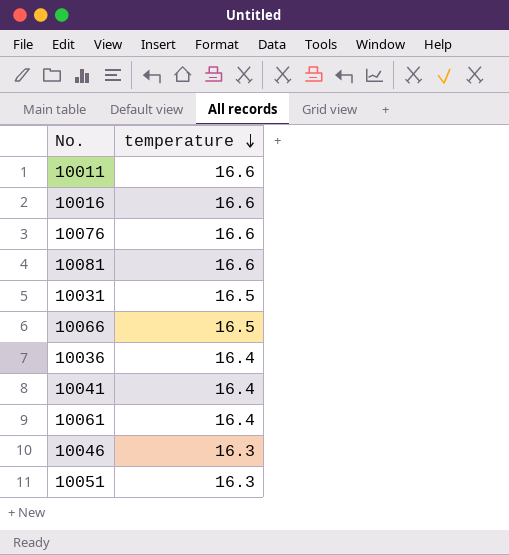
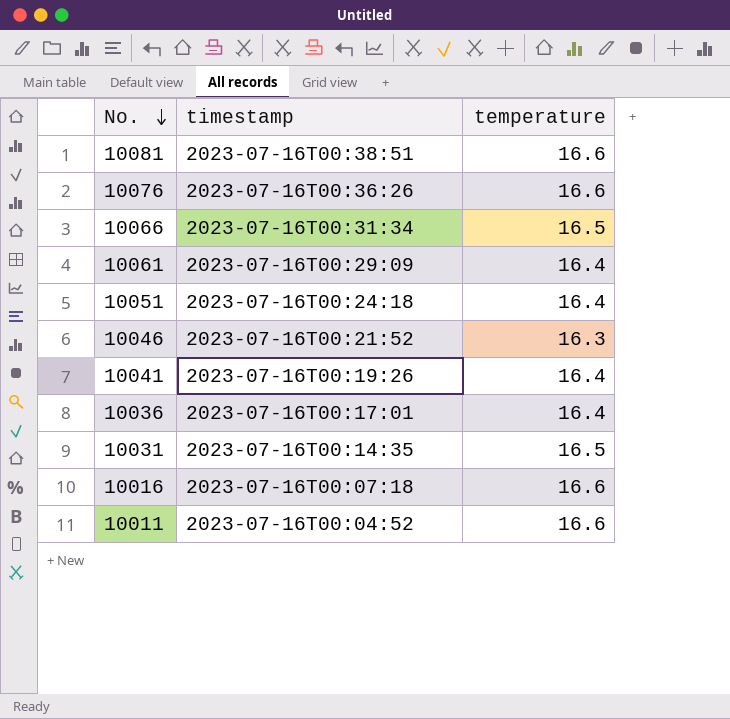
row order: temperature descending -> No. descending
column timestamp | position: none -> 2
10051 | temperature: 16.3 -> 16.4

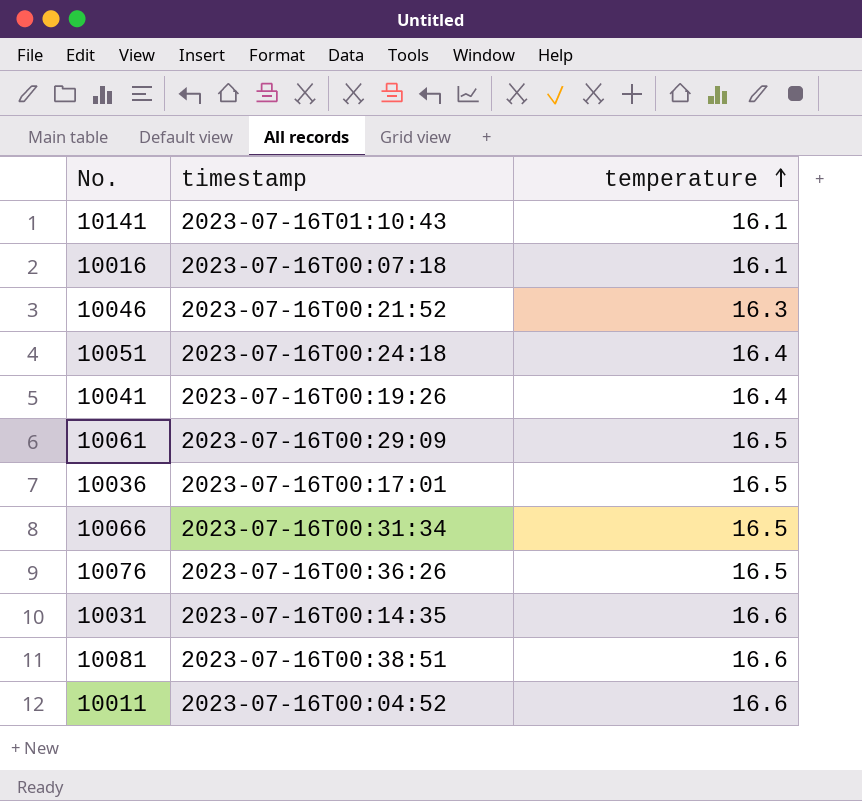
row order: No. descending -> temperature ascending
row 10141: none -> 2023-07-16T01:10:43 | 16.1
10016 | temperature: 16.6 -> 16.1
10061 | temperature: 16.4 -> 16.5
10036 | temperature: 16.4 -> 16.5
10076 | temperature: 16.6 -> 16.5
10031 | temperature: 16.5 -> 16.6

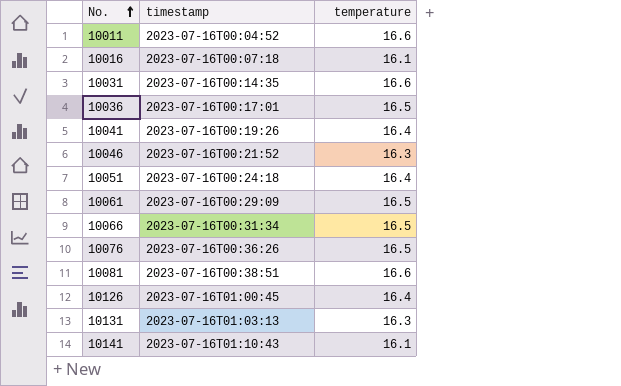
row order: temperature ascending -> No. ascending
row 10126: none -> 2023-07-16T01:00:45 | 16.4
row 10131: none -> 2023-07-16T01:03:13 | 16.3

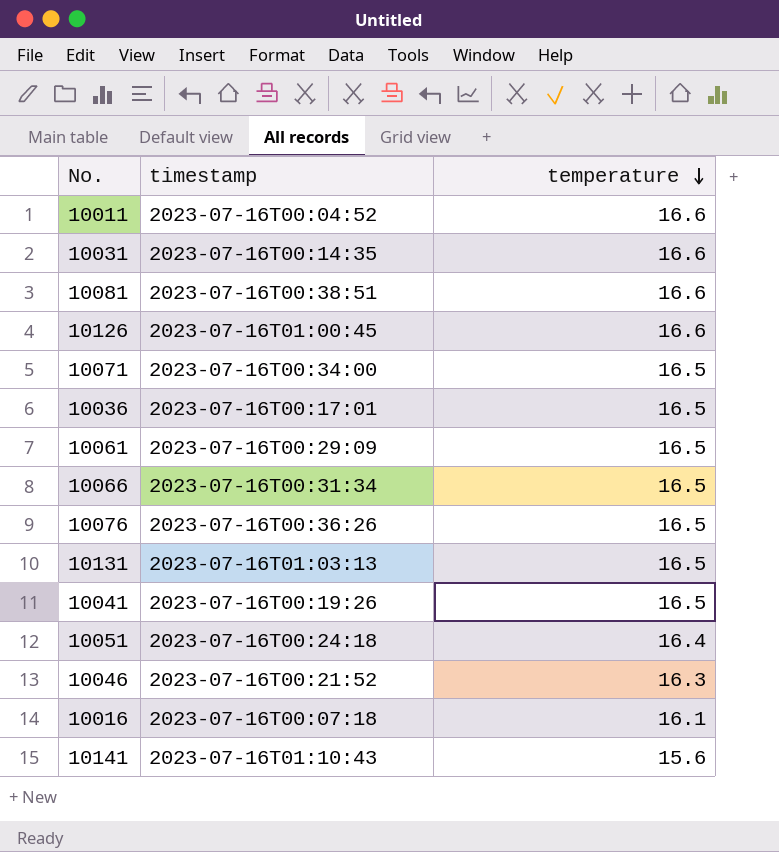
row order: No. ascending -> temperature descending
10126 | temperature: 16.4 -> 16.6
row 10071: none -> 2023-07-16T00:34:00 | 16.5
10131 | temperature: 16.3 -> 16.5
10041 | temperature: 16.4 -> 16.5
10141 | temperature: 16.1 -> 15.6

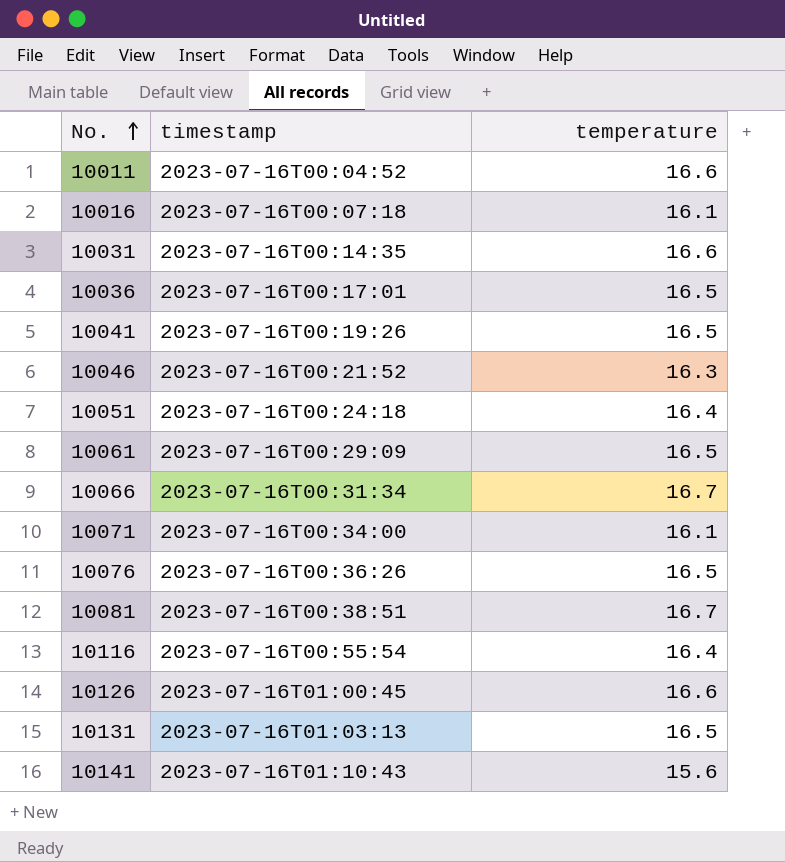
row order: temperature descending -> No. ascending
10066 | temperature: 16.5 -> 16.7
10071 | temperature: 16.5 -> 16.1
10081 | temperature: 16.6 -> 16.7
row 10116: none -> 2023-07-16T00:55:54 | 16.4

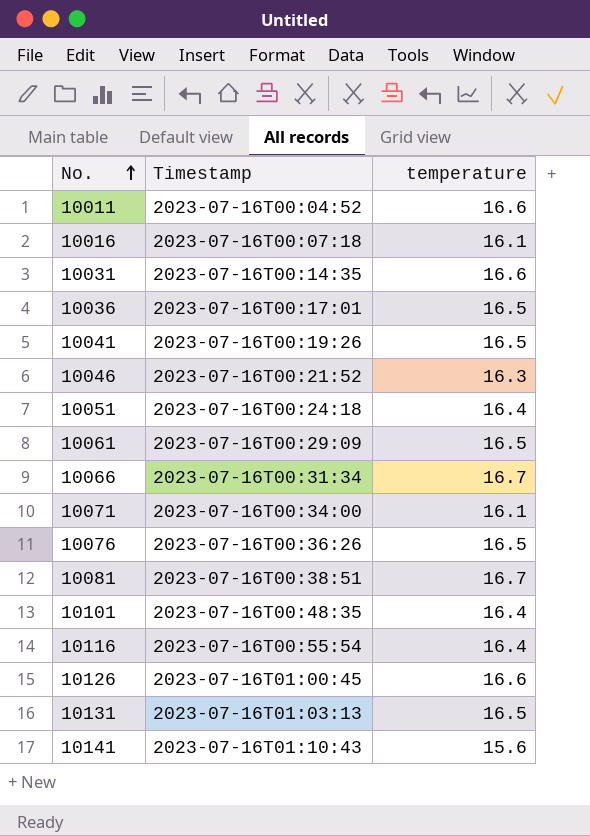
column name: timestamp -> Timestamp
row 10101: none -> 2023-07-16T00:48:35 | 16.4

